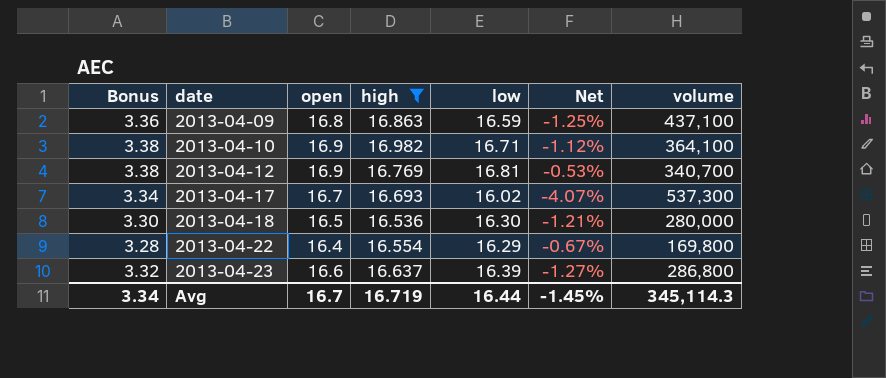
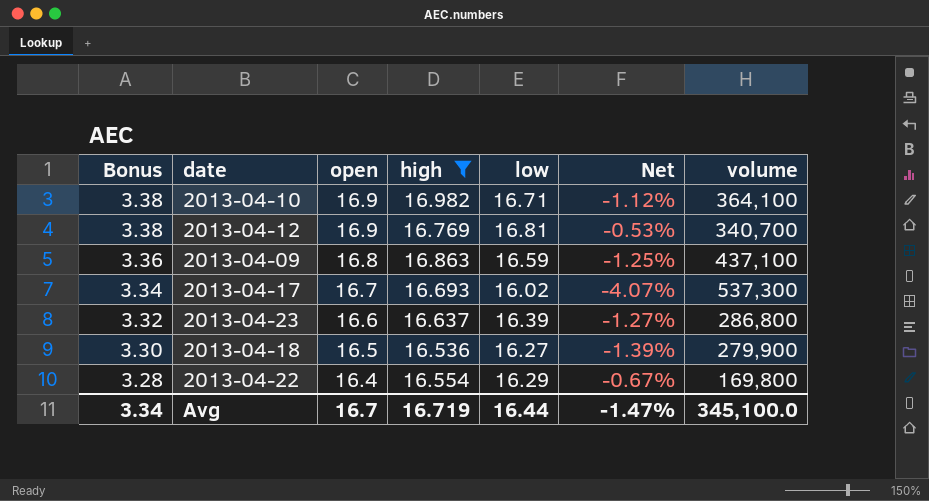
row order: date ascending -> Bonus descending
2013-04-18 | low: 16.30 -> 16.27
2013-04-18 | Net: -1.21% -> -1.39%
2013-04-18 | volume: 280,000 -> 279,900
Avg | Net: -1.45% -> -1.47%
Avg | volume: 345,114.3 -> 345,100.0

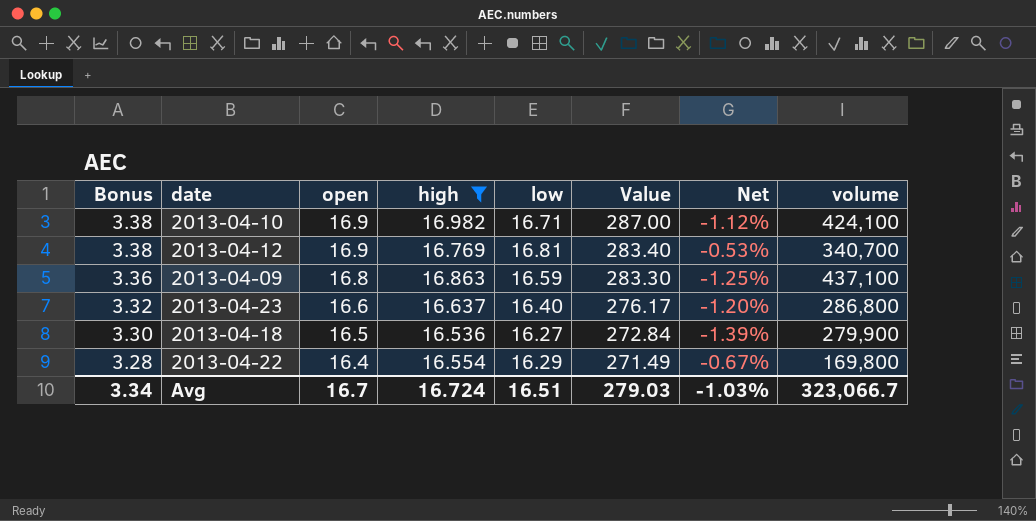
column Value | formula: none -> [open] * [high]
row 2013-04-17: 3.34 | 16.7 | 16.693 | 16.02 | -4.07% | 537,300 -> none
2013-04-10 | volume: 364,100 -> 424,100
2013-04-23 | low: 16.39 -> 16.40
2013-04-23 | Net: -1.27% -> -1.20%
Avg | high: 16.719 -> 16.724
Avg | low: 16.44 -> 16.51
Avg | Net: -1.47% -> -1.03%
Avg | volume: 345,100.0 -> 323,066.7

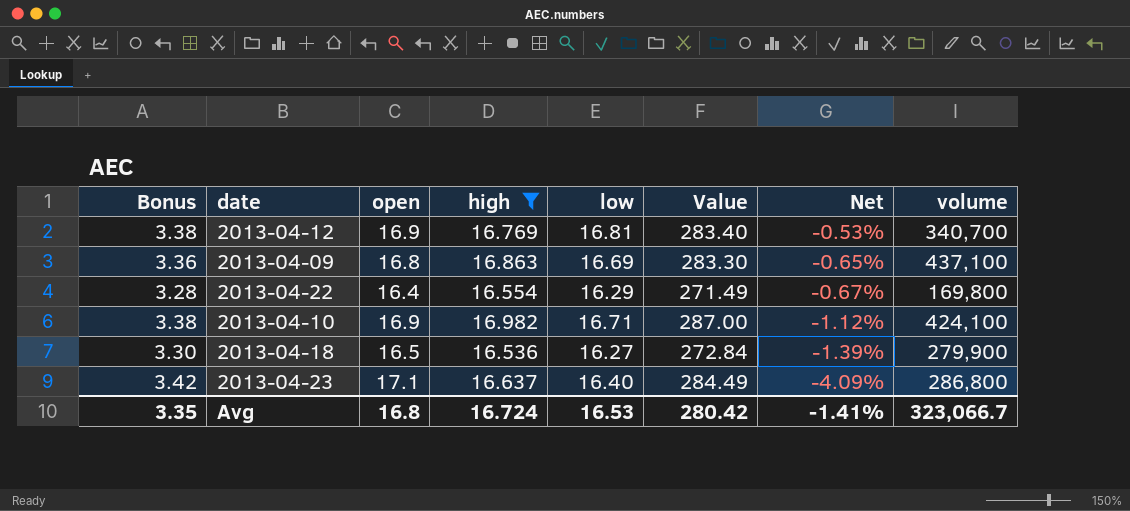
row order: Bonus descending -> Net descending
2013-04-09 | low: 16.59 -> 16.69
2013-04-09 | Net: -1.25% -> -0.65%
2013-04-23 | Bonus: 3.32 -> 3.42
2013-04-23 | open: 16.6 -> 17.1
2013-04-23 | Value: 276.17 -> 284.49
2013-04-23 | Net: -1.20% -> -4.09%
Avg | Bonus: 3.34 -> 3.35
Avg | open: 16.7 -> 16.8
Avg | low: 16.51 -> 16.53
Avg | Value: 279.03 -> 280.42
Avg | Net: -1.03% -> -1.41%

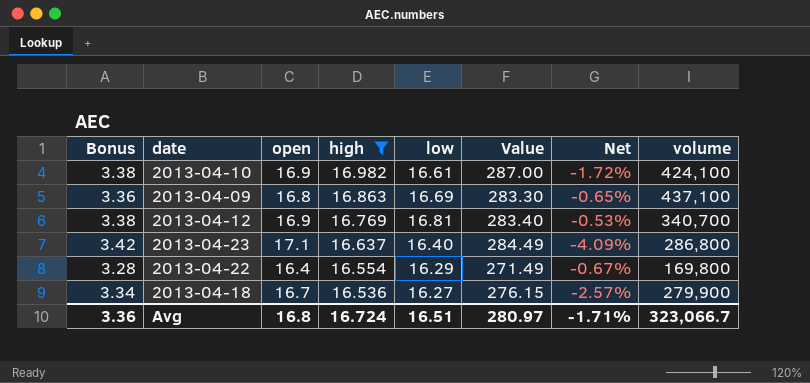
row order: Net descending -> high descending
2013-04-10 | low: 16.71 -> 16.61
2013-04-10 | Net: -1.12% -> -1.72%
2013-04-18 | Bonus: 3.30 -> 3.34
2013-04-18 | open: 16.5 -> 16.7
2013-04-18 | Value: 272.84 -> 276.15
2013-04-18 | Net: -1.39% -> -2.57%
Avg | Bonus: 3.35 -> 3.36
Avg | low: 16.53 -> 16.51
Avg | Value: 280.42 -> 280.97
Avg | Net: -1.41% -> -1.71%

